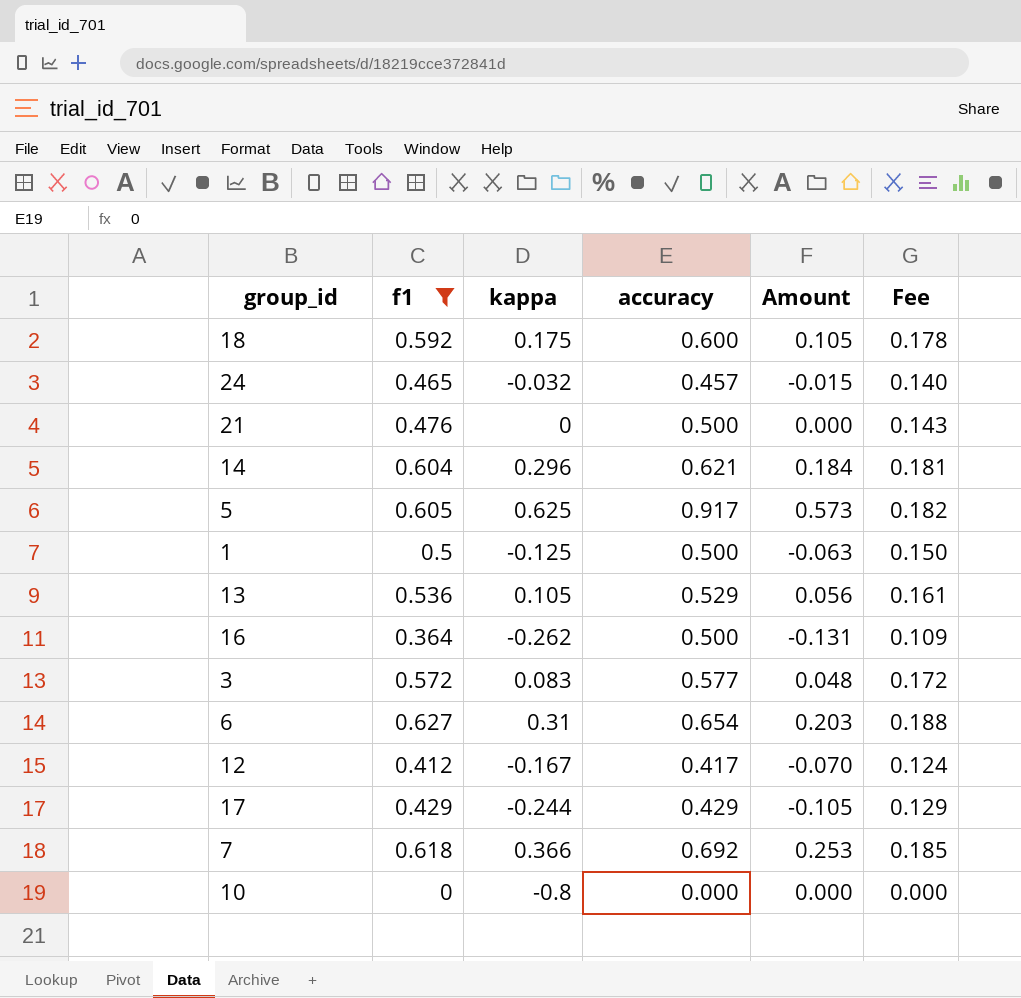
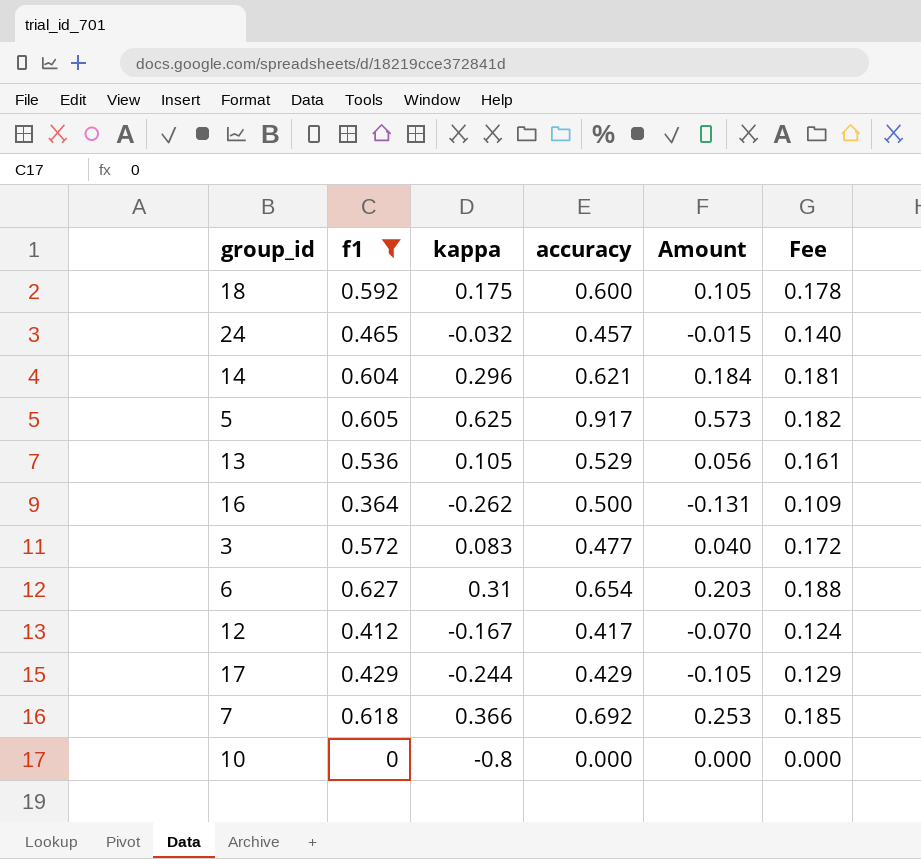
row 21: 0.476 | 0 | 0.500 | 0.000 | 0.143 -> none
row 1: 0.5 | -0.125 | 0.500 | -0.063 | 0.150 -> none
3 | accuracy: 0.577 -> 0.477
3 | Amount: 0.048 -> 0.040

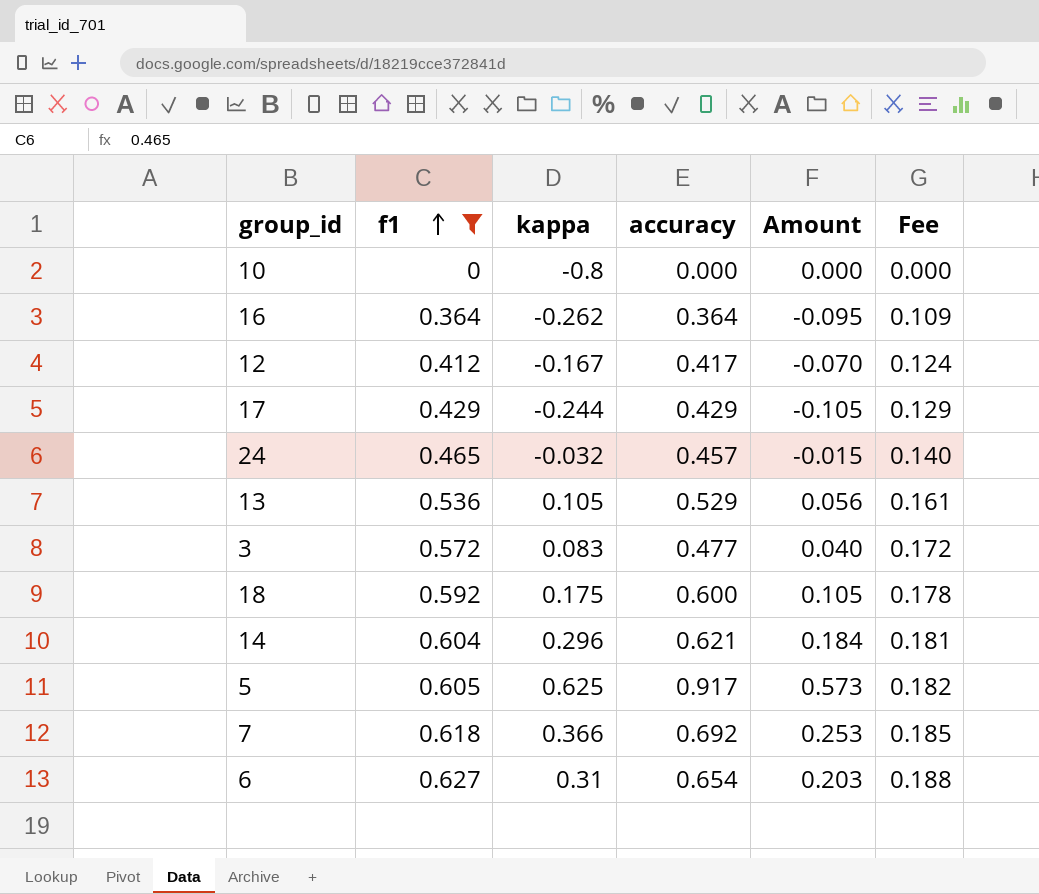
row order: none -> f1 ascending
16 | accuracy: 0.500 -> 0.364
16 | Amount: -0.131 -> -0.095

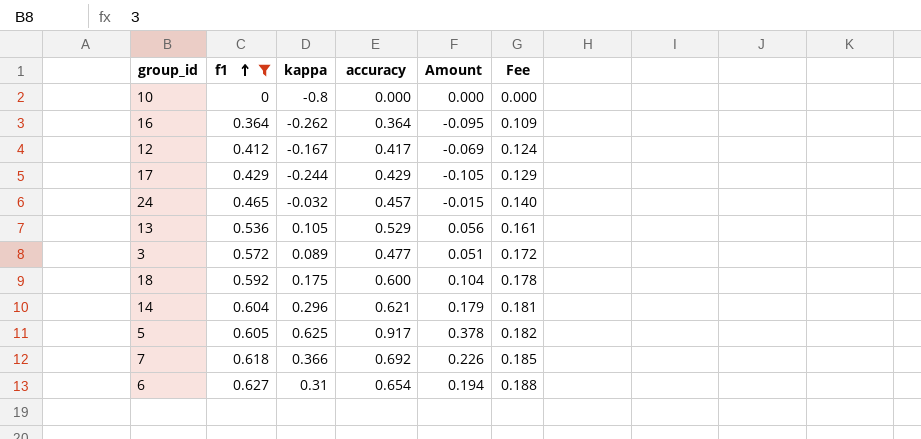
column Amount | formula: [kappa] * [accuracy] -> [f1] * [kappa]
3 | kappa: 0.083 -> 0.089

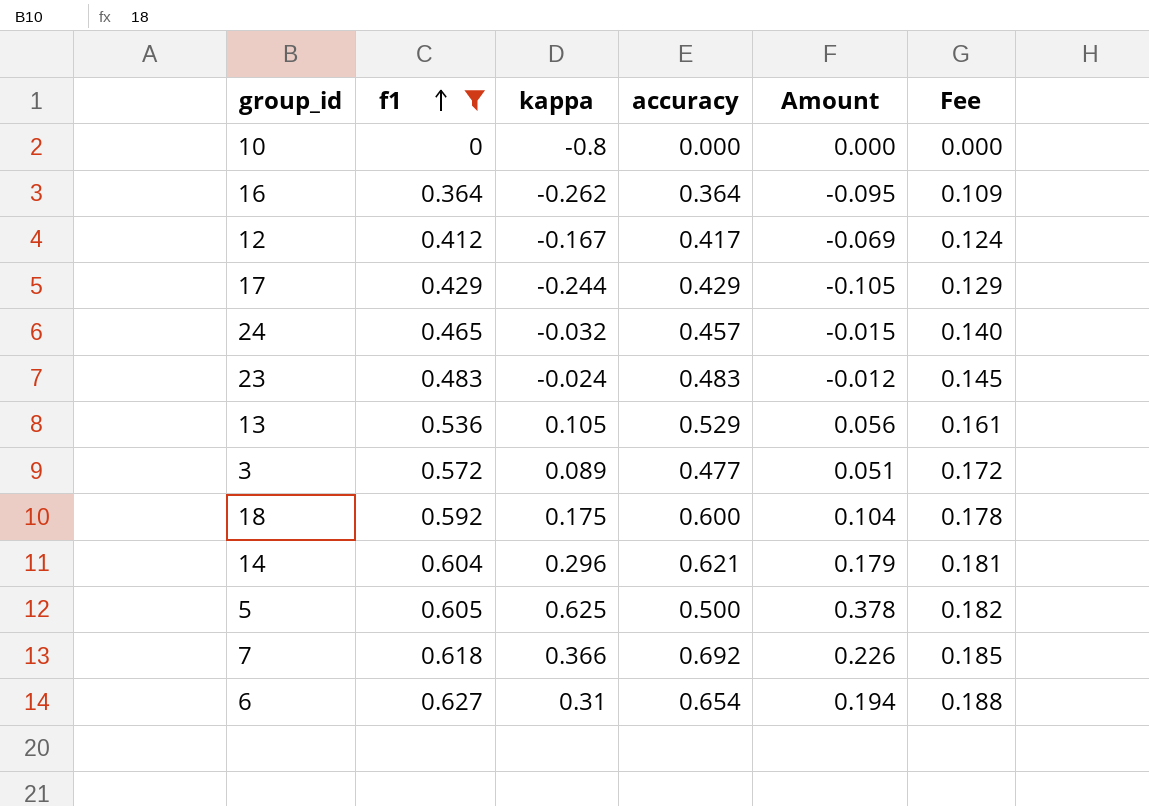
row 23: none -> 0.483 | -0.024 | 0.483 | -0.012 | 0.145
5 | accuracy: 0.917 -> 0.500

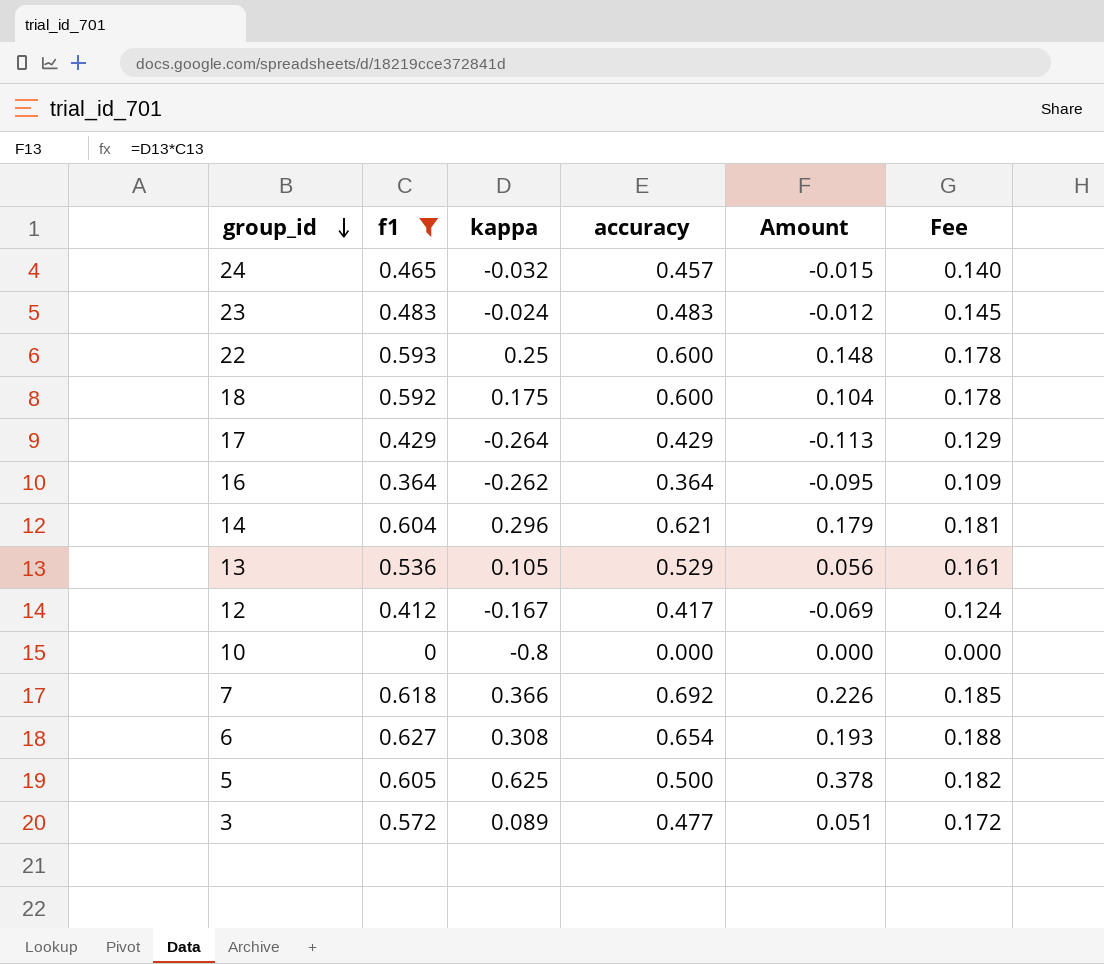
row order: f1 ascending -> group_id descending
row 22: none -> 0.593 | 0.25 | 0.600 | 0.148 | 0.178
17 | kappa: -0.244 -> -0.264
17 | Amount: -0.105 -> -0.113
6 | kappa: 0.31 -> 0.308
6 | Amount: 0.194 -> 0.193

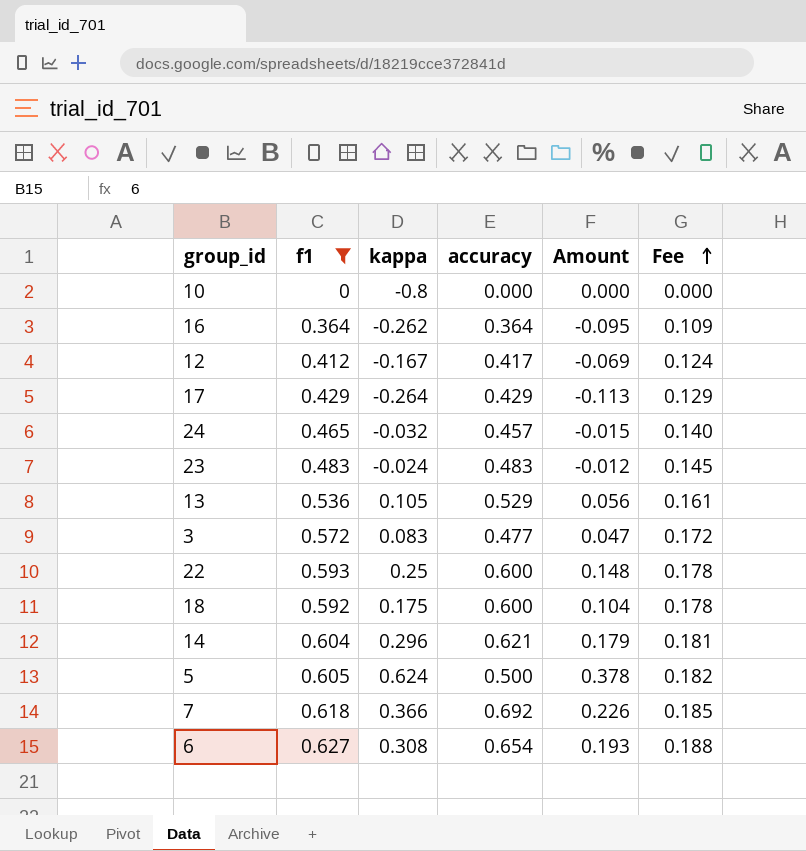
row order: group_id descending -> Fee ascending
3 | kappa: 0.089 -> 0.083
3 | Amount: 0.051 -> 0.047
5 | kappa: 0.625 -> 0.624

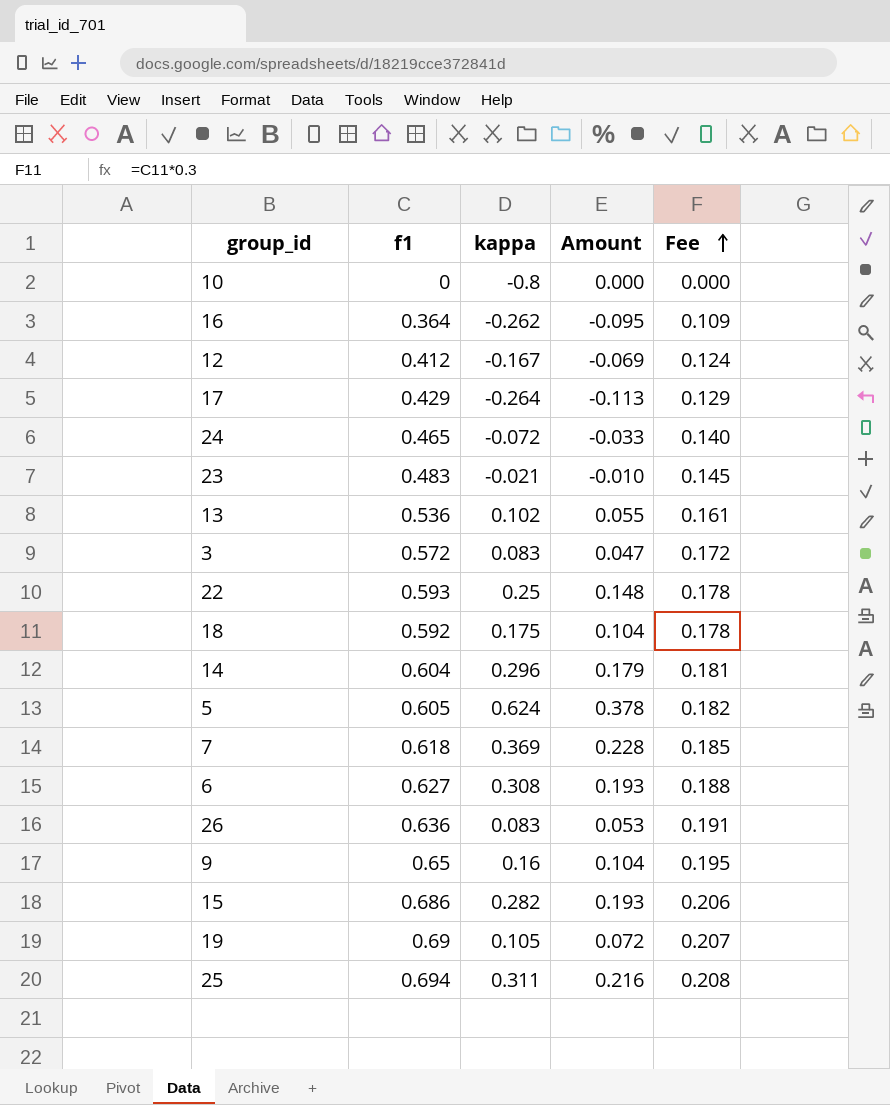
filter: f1 <= 0.627 -> none
column accuracy | position: 4 -> none
24 | kappa: -0.032 -> -0.072
24 | Amount: -0.015 -> -0.033
23 | kappa: -0.024 -> -0.021
23 | Amount: -0.012 -> -0.010
13 | kappa: 0.105 -> 0.102
13 | Amount: 0.056 -> 0.055
7 | kappa: 0.366 -> 0.369
7 | Amount: 0.226 -> 0.228

